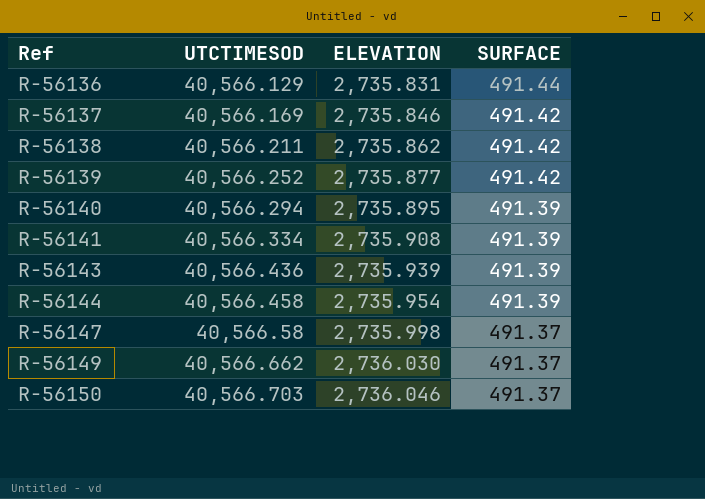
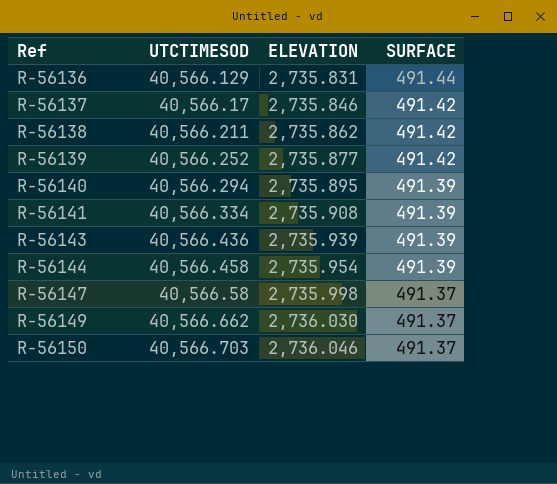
R-56137 | UTCTIMESOD: 40,566.169 -> 40,566.17

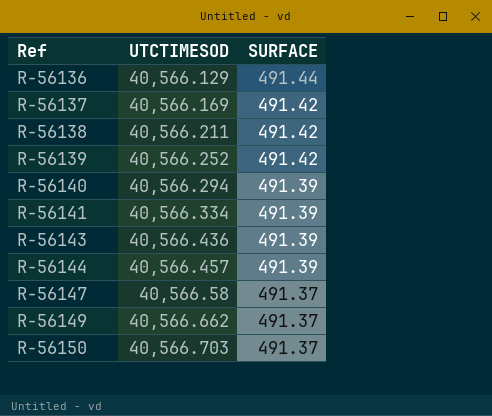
column ELEVATION | position: 3 -> none
R-56137 | UTCTIMESOD: 40,566.17 -> 40,566.169
R-56144 | UTCTIMESOD: 40,566.458 -> 40,566.457

